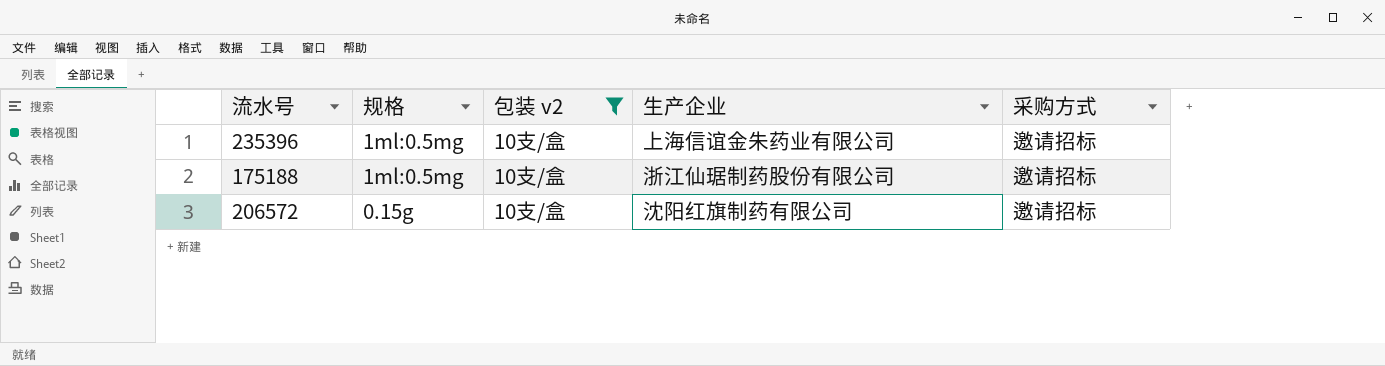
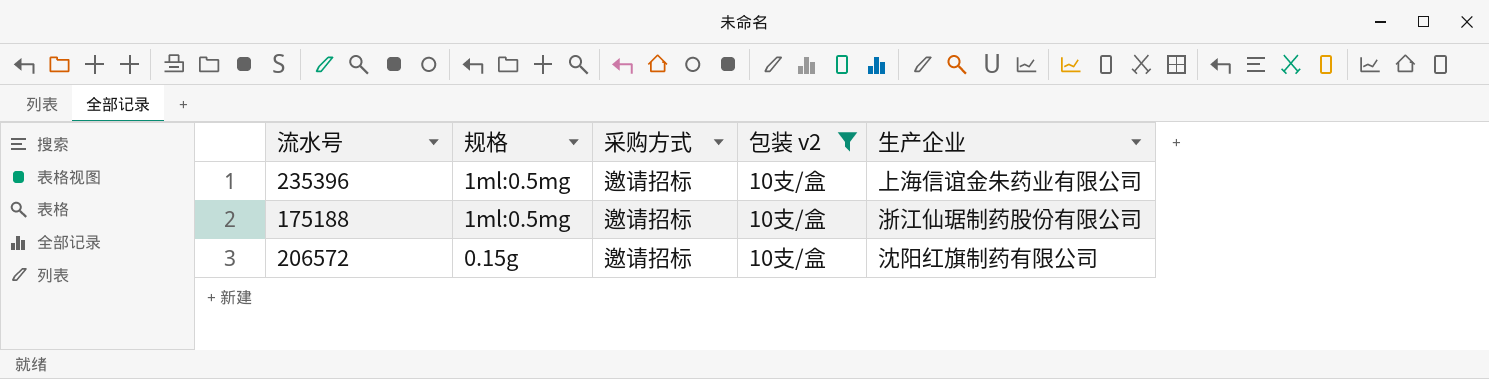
column 采购方式 | position: 5 -> 3

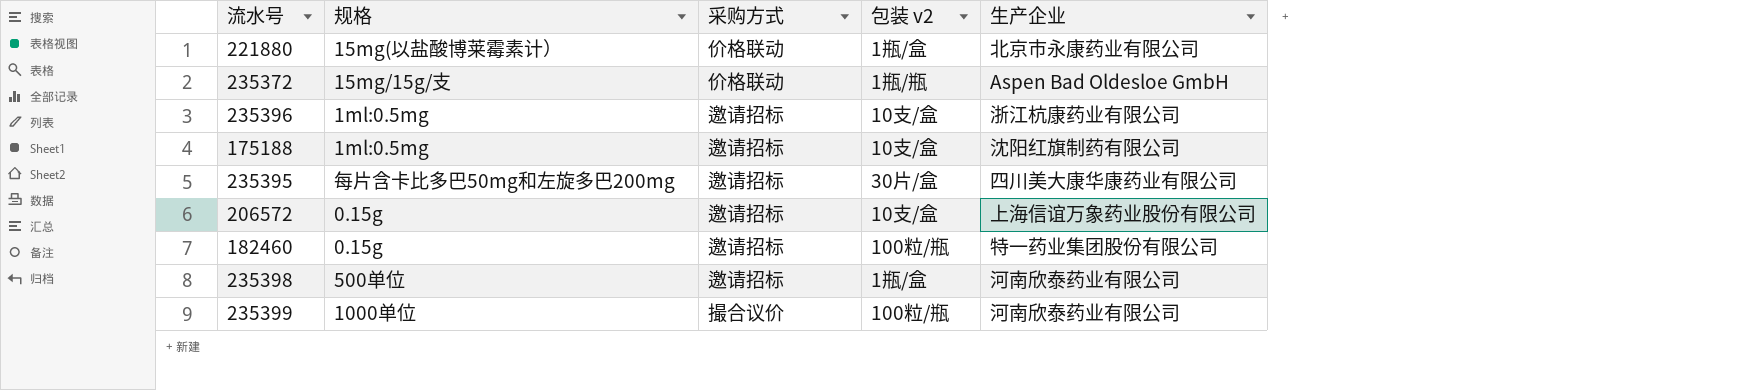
filter: 包装 v2 = 10支/盒 -> none
235396 | 生产企业: 上海信谊金朱药业有限公司 -> 浙江杭康药业有限公司
175188 | 生产企业: 浙江仙琚制药股份有限公司 -> 沈阳红旗制药有限公司
206572 | 生产企业: 沈阳红旗制药有限公司 -> 上海信谊万象药业股份有限公司

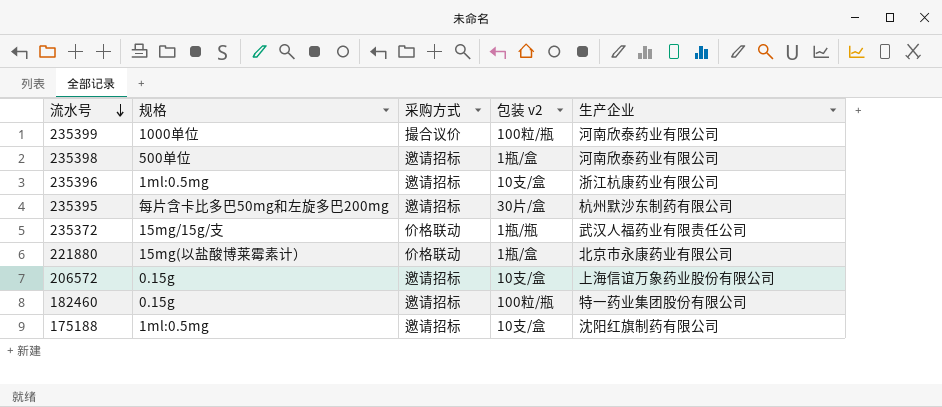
row order: none -> 流水号 descending
235395 | 生产企业: 四川美大康华康药业有限公司 -> 杭州默沙东制药有限公司
235372 | 生产企业: Aspen Bad Oldesloe GmbH -> 武汉人福药业有限责任公司

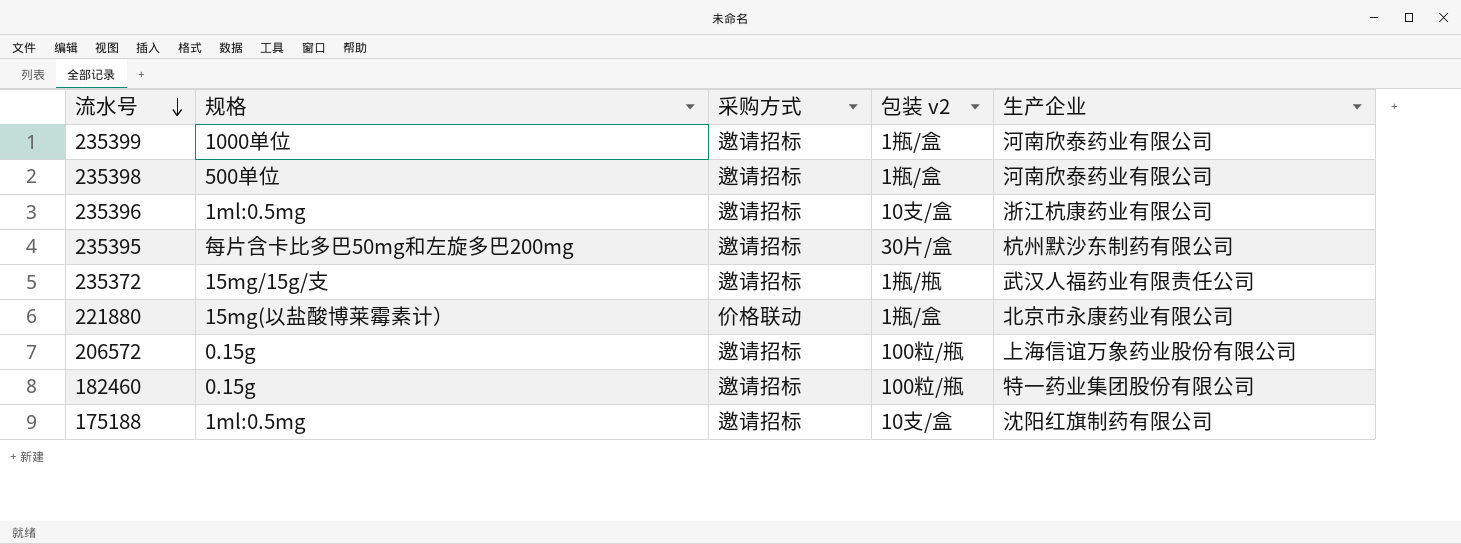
235399 | 采购方式: 撮合议价 -> 邀请招标
235399 | 包装 v2: 100粒/瓶 -> 1瓶/盒
235372 | 采购方式: 价格联动 -> 邀请招标
206572 | 包装 v2: 10支/盒 -> 100粒/瓶

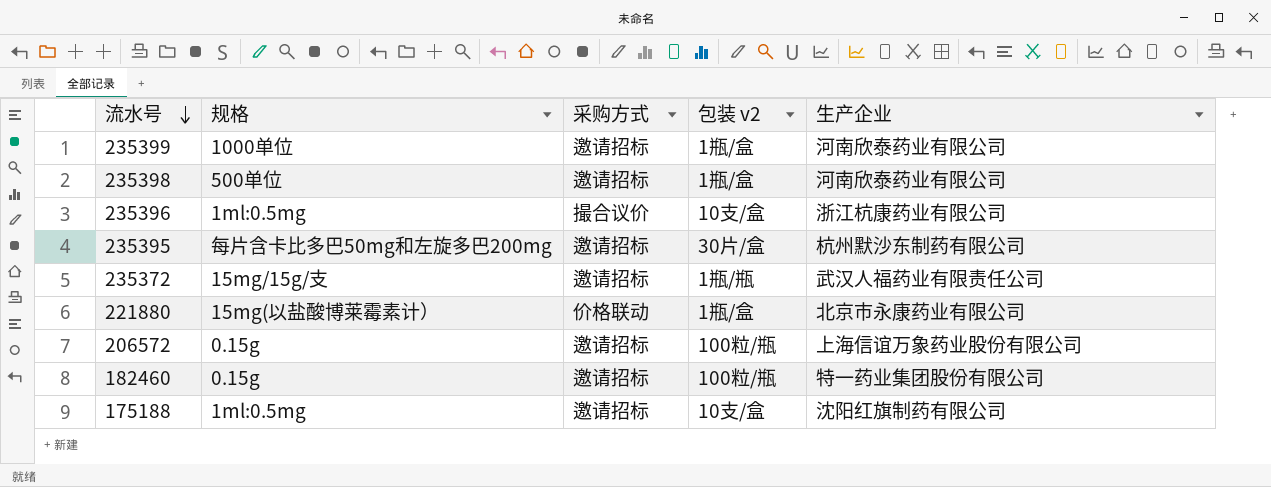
235396 | 采购方式: 邀请招标 -> 撮合议价

